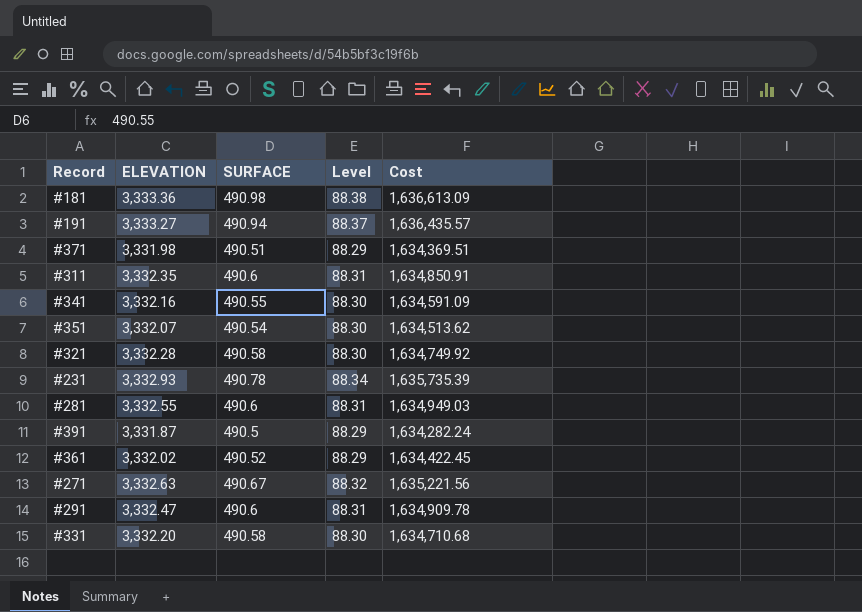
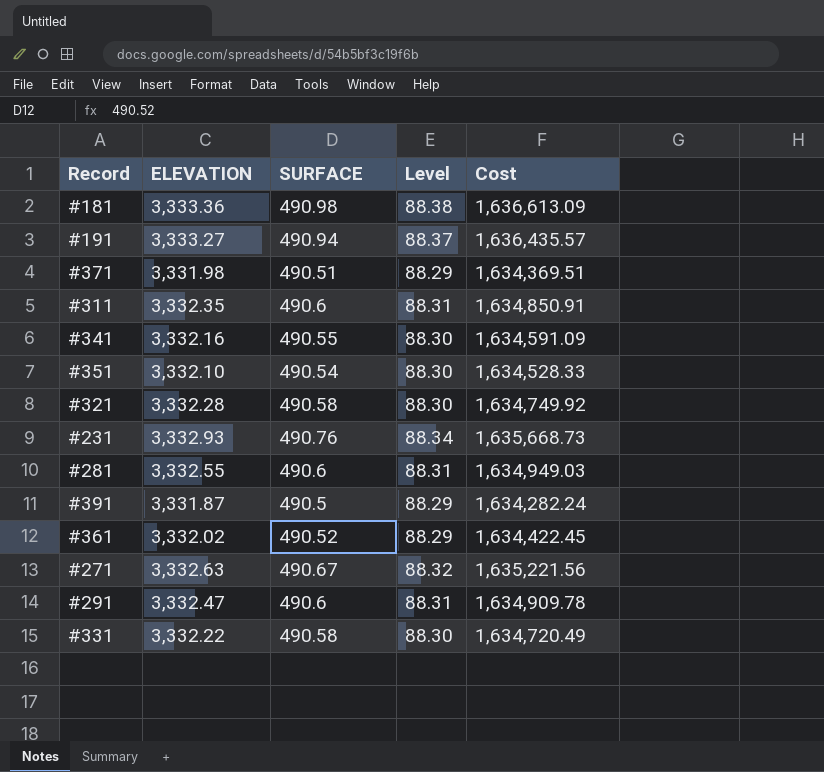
#351 | ELEVATION: 3,332.07 -> 3,332.10
#351 | Cost: 1,634,513.62 -> 1,634,528.33
#231 | SURFACE: 490.78 -> 490.76
#231 | Cost: 1,635,735.39 -> 1,635,668.73
#331 | ELEVATION: 3,332.20 -> 3,332.22
#331 | Cost: 1,634,710.68 -> 1,634,720.49

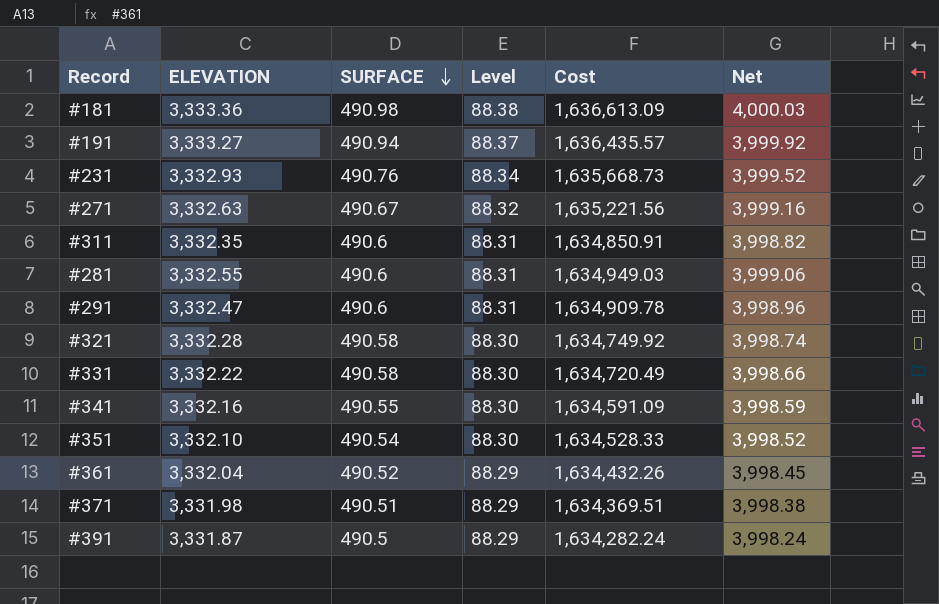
row order: none -> SURFACE descending
column Net | formula: none -> [ELEVATION] * 1.2
#361 | ELEVATION: 3,332.02 -> 3,332.04
#361 | Cost: 1,634,422.45 -> 1,634,432.26

